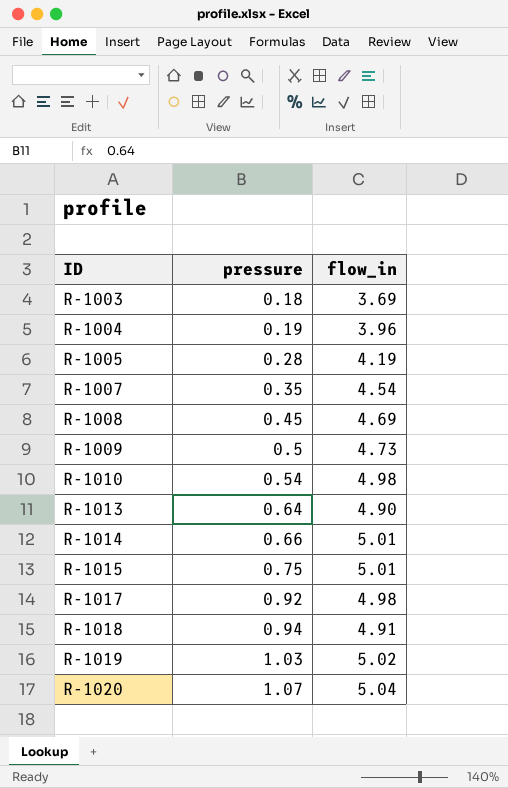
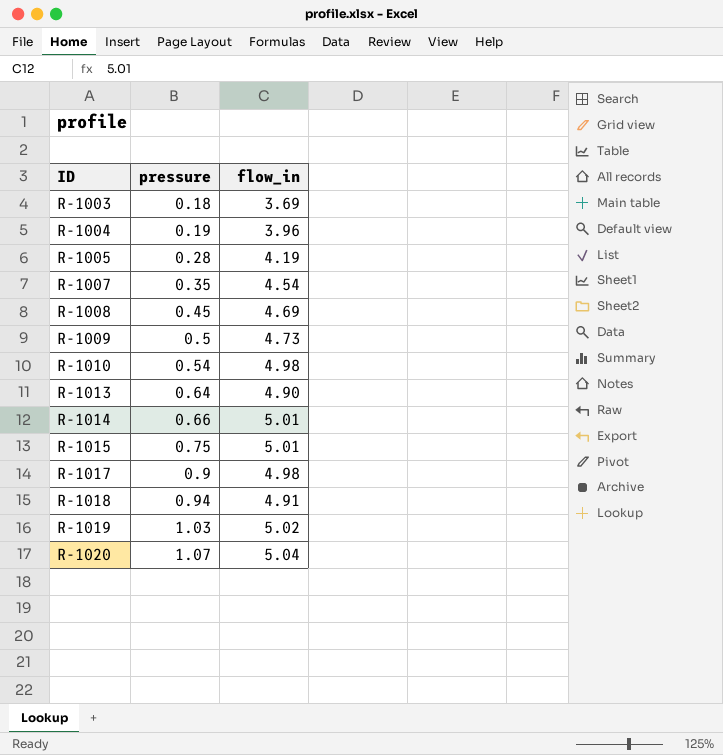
R-1017 | pressure: 0.92 -> 0.9

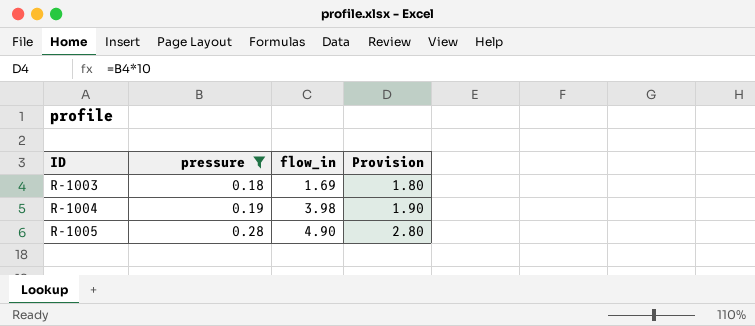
filter: none -> pressure <= 0.28
column Provision | formula: none -> [pressure] * 10
R-1003 | flow_in: 3.69 -> 1.69
R-1004 | flow_in: 3.96 -> 3.98
R-1005 | flow_in: 4.19 -> 4.90

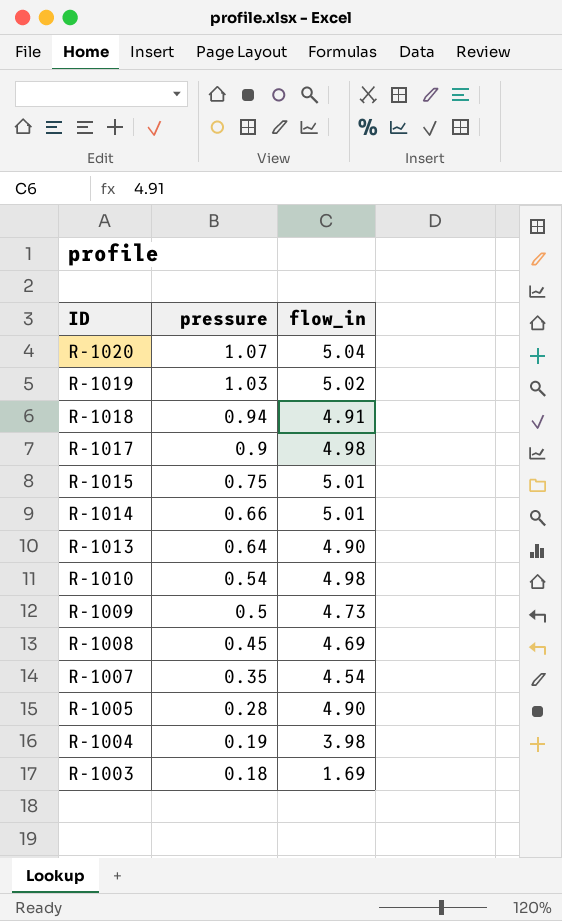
filter: pressure <= 0.28 -> none
row order: ID ascending -> ID descending
column Provision | formula: [pressure] * 10 -> none

